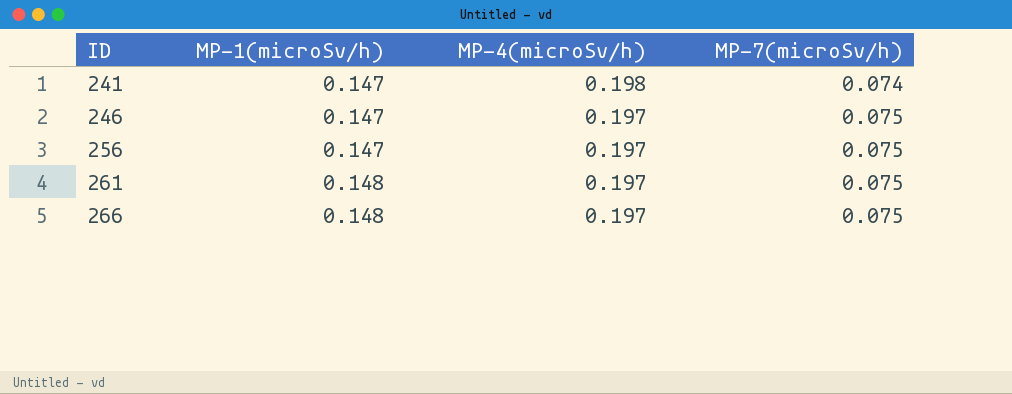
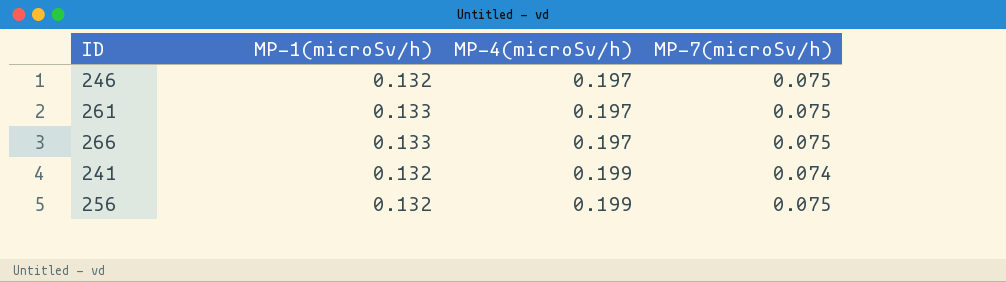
row order: ID ascending -> MP-4(microSv/h) ascending
246 | MP-1(microSv/h): 0.147 -> 0.132
261 | MP-1(microSv/h): 0.148 -> 0.133
266 | MP-1(microSv/h): 0.148 -> 0.133
241 | MP-1(microSv/h): 0.147 -> 0.132
241 | MP-4(microSv/h): 0.198 -> 0.199
256 | MP-1(microSv/h): 0.147 -> 0.132
256 | MP-4(microSv/h): 0.197 -> 0.199

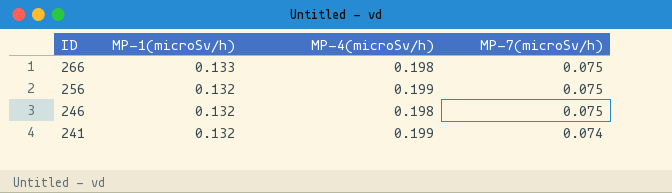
row order: MP-4(microSv/h) ascending -> ID descending
row 261: 0.133 | 0.197 | 0.075 -> none
266 | MP-4(microSv/h): 0.197 -> 0.198
246 | MP-4(microSv/h): 0.197 -> 0.198

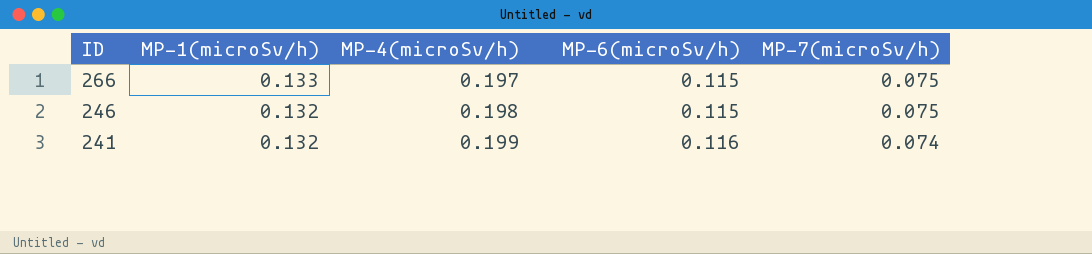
column MP-6(microSv/h) | position: none -> 4
row 256: 0.132 | 0.199 | 0.075 -> none
266 | MP-4(microSv/h): 0.198 -> 0.197

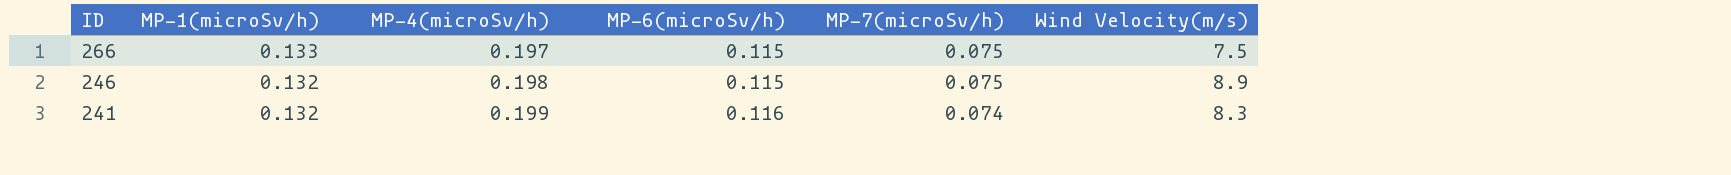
column Wind Velocity(m/s) | position: none -> 6

